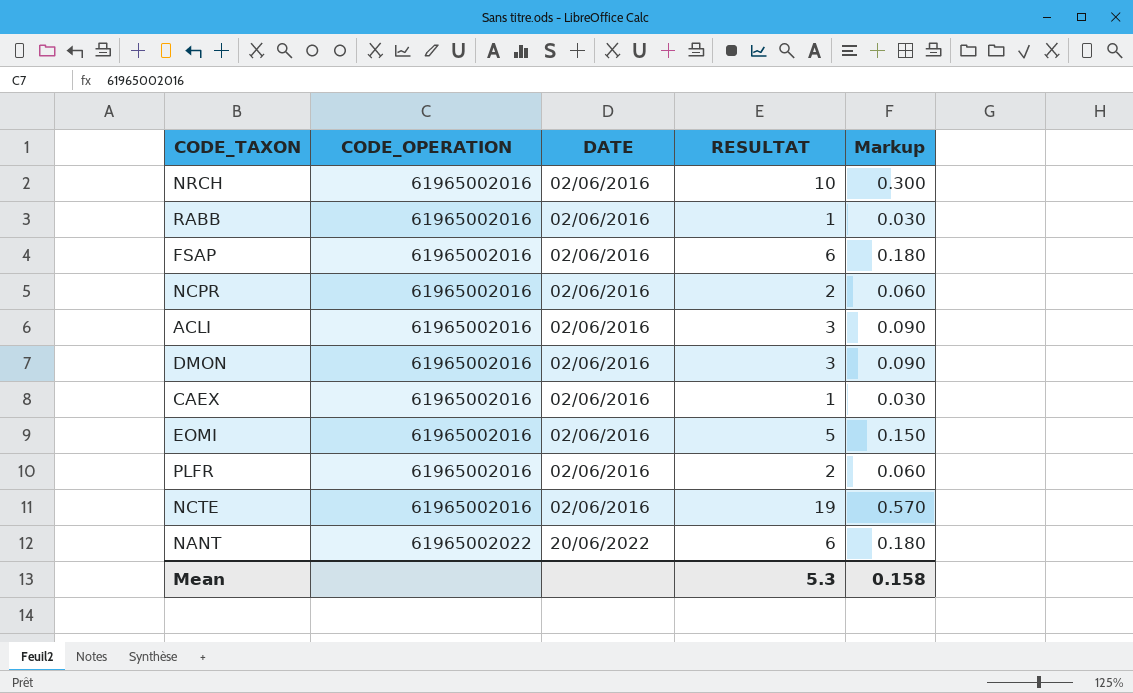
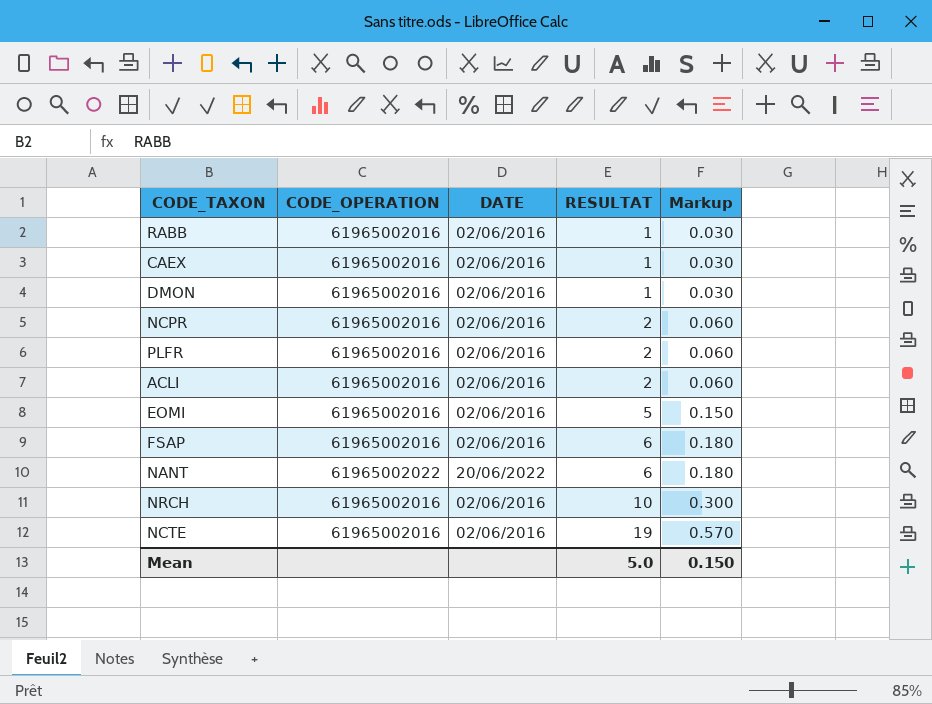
row order: CODE_OPERATION ascending -> RESULTAT ascending
DMON | RESULTAT: 3 -> 1
DMON | Markup: 0.090 -> 0.030
ACLI | RESULTAT: 3 -> 2
ACLI | Markup: 0.090 -> 0.060
Mean | RESULTAT: 5.3 -> 5.0
Mean | Markup: 0.158 -> 0.150

